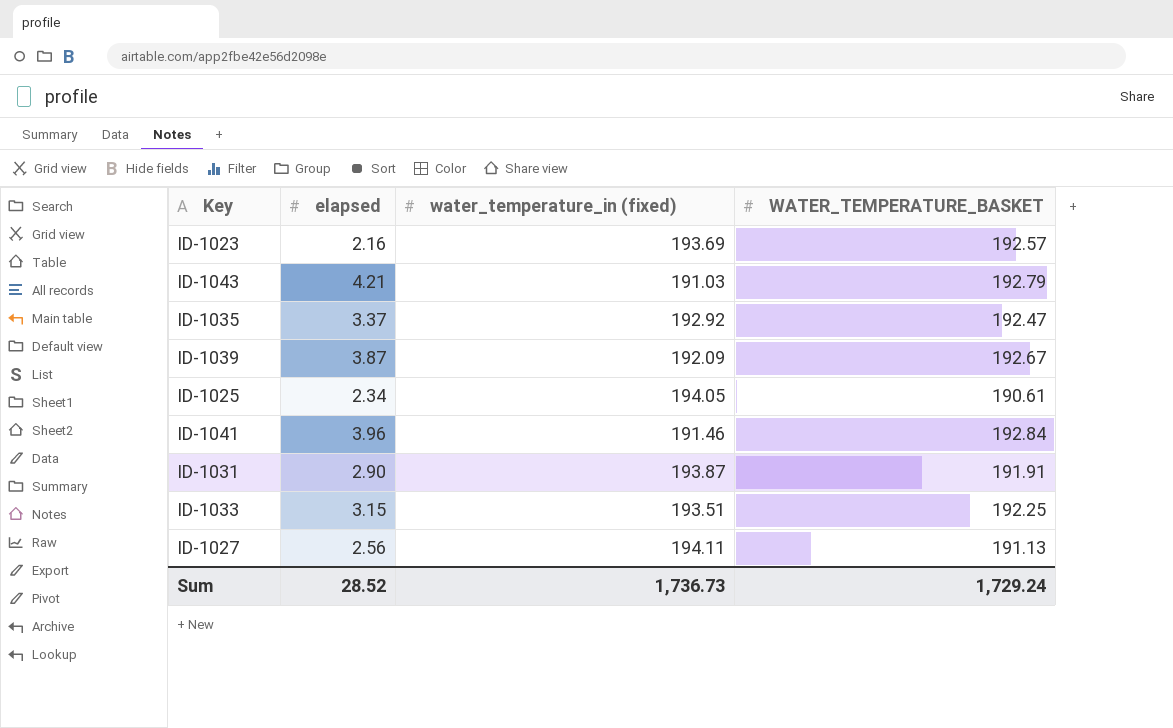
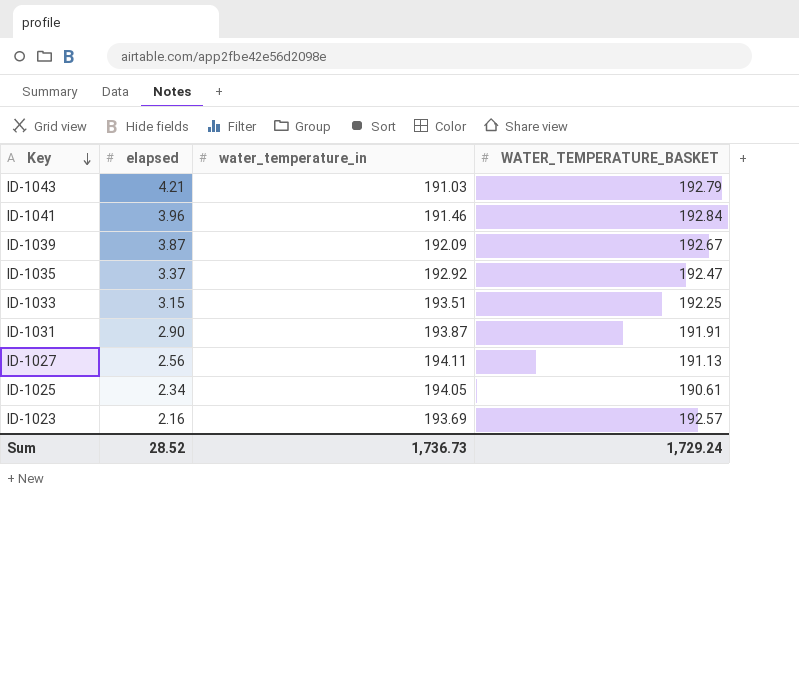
row order: none -> Key descending
column name: water_temperature_in (fixed) -> water_temperature_in

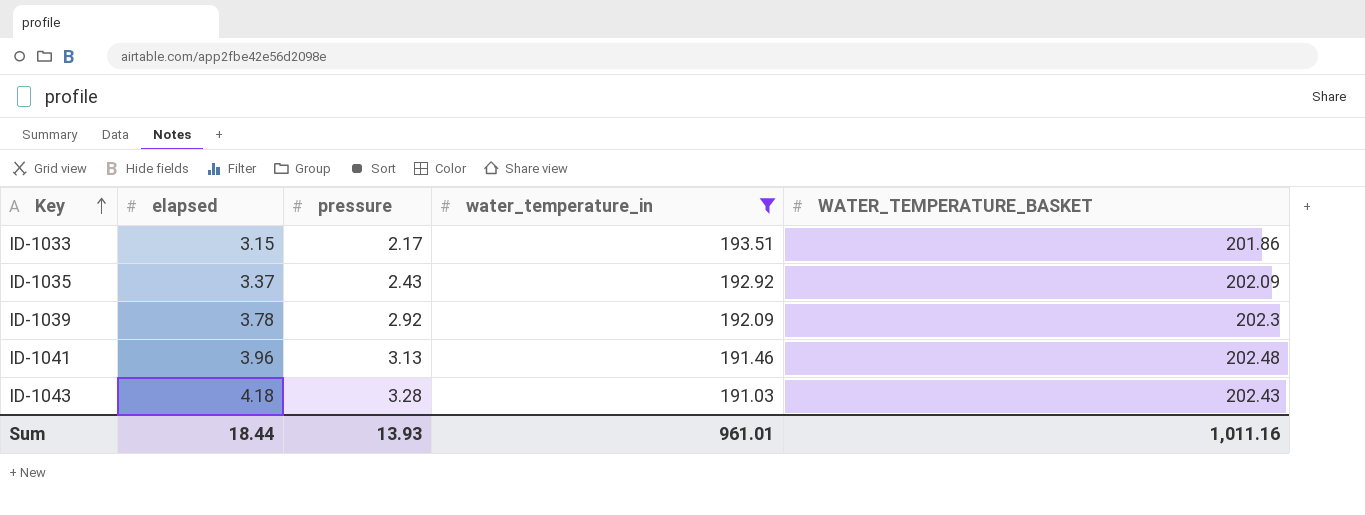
filter: none -> water_temperature_in <= 193.51
row order: Key descending -> Key ascending
column pressure | position: none -> 3
ID-1033 | WATER_TEMPERATURE_BASKET: 192.25 -> 201.86
ID-1035 | WATER_TEMPERATURE_BASKET: 192.47 -> 202.09
ID-1039 | elapsed: 3.87 -> 3.78
ID-1039 | WATER_TEMPERATURE_BASKET: 192.67 -> 202.3
ID-1041 | WATER_TEMPERATURE_BASKET: 192.84 -> 202.48
ID-1043 | elapsed: 4.21 -> 4.18
ID-1043 | WATER_TEMPERATURE_BASKET: 192.79 -> 202.43
Sum | elapsed: 28.52 -> 18.44
Sum | water_temperature_in: 1,736.73 -> 961.01
Sum | WATER_TEMPERATURE_BASKET: 1,729.24 -> 1,011.16

